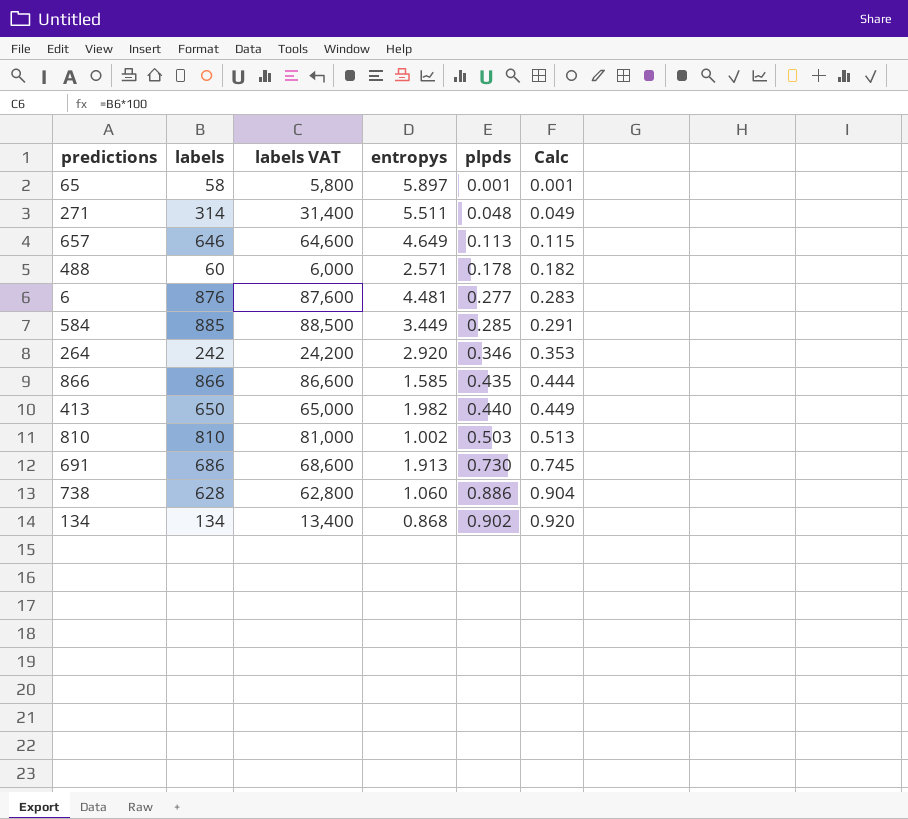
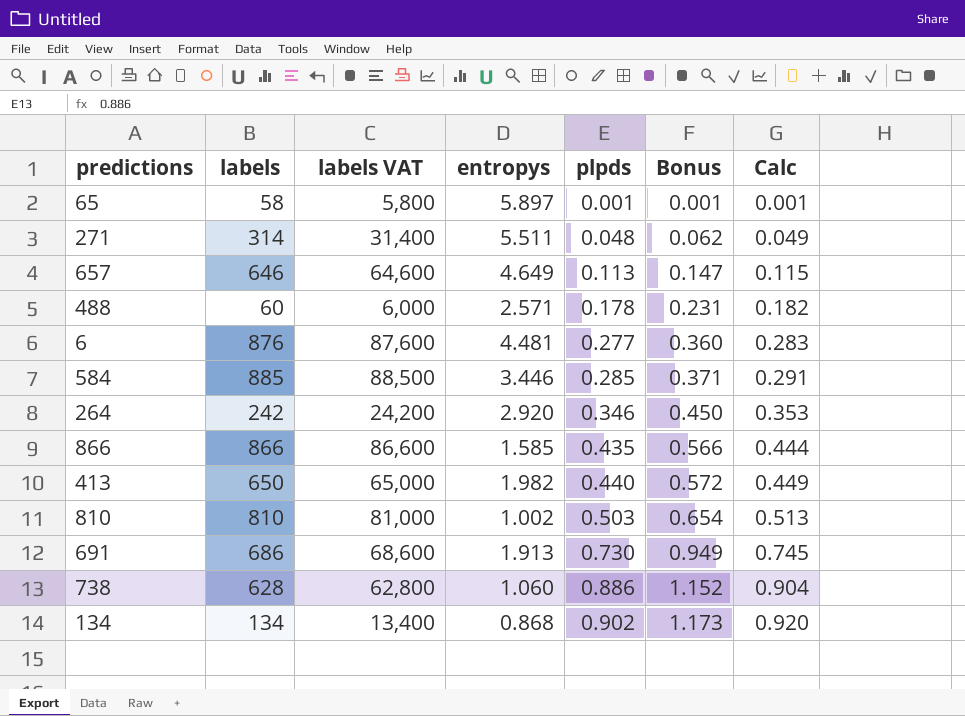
column Bonus | formula: none -> [plpds] * 1.3
584 | entropys: 3.449 -> 3.446

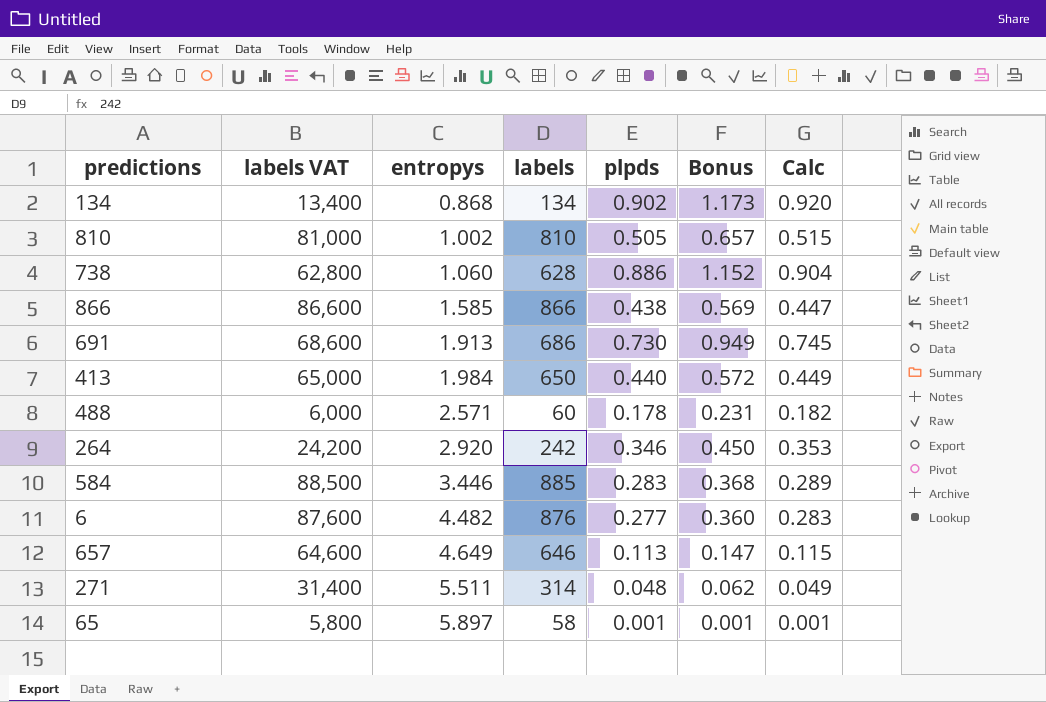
row order: plpds ascending -> entropys ascending
column labels | position: 2 -> 4
810 | plpds: 0.503 -> 0.505
810 | Bonus: 0.654 -> 0.657
810 | Calc: 0.513 -> 0.515
866 | plpds: 0.435 -> 0.438
866 | Bonus: 0.566 -> 0.569
866 | Calc: 0.444 -> 0.447
413 | entropys: 1.982 -> 1.984
584 | plpds: 0.285 -> 0.283
584 | Bonus: 0.371 -> 0.368
584 | Calc: 0.291 -> 0.289
6 | entropys: 4.481 -> 4.482

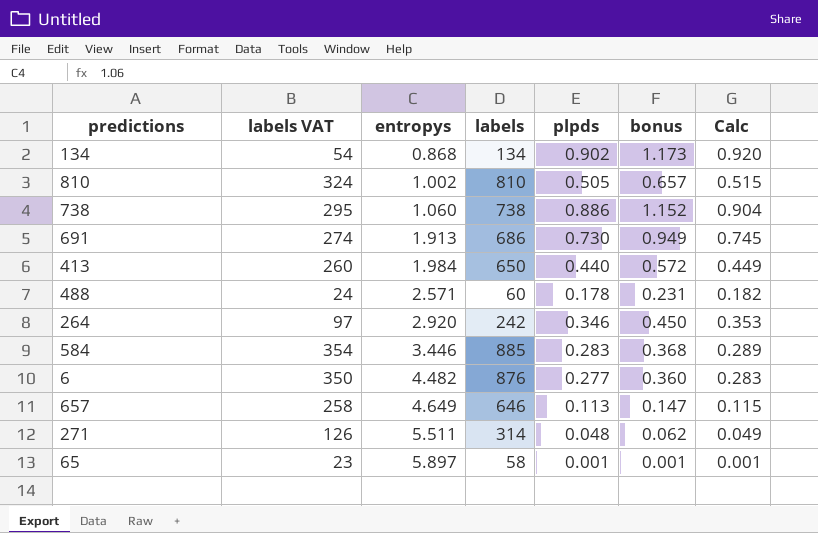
column labels VAT | formula: [labels] * 100 -> [labels] * 0.4
column name: Bonus -> bonus
row 866: 86,600 | 1.585 | 866 | 0.438 | 0.569 | 0.447 -> none
738 | labels: 628 -> 738

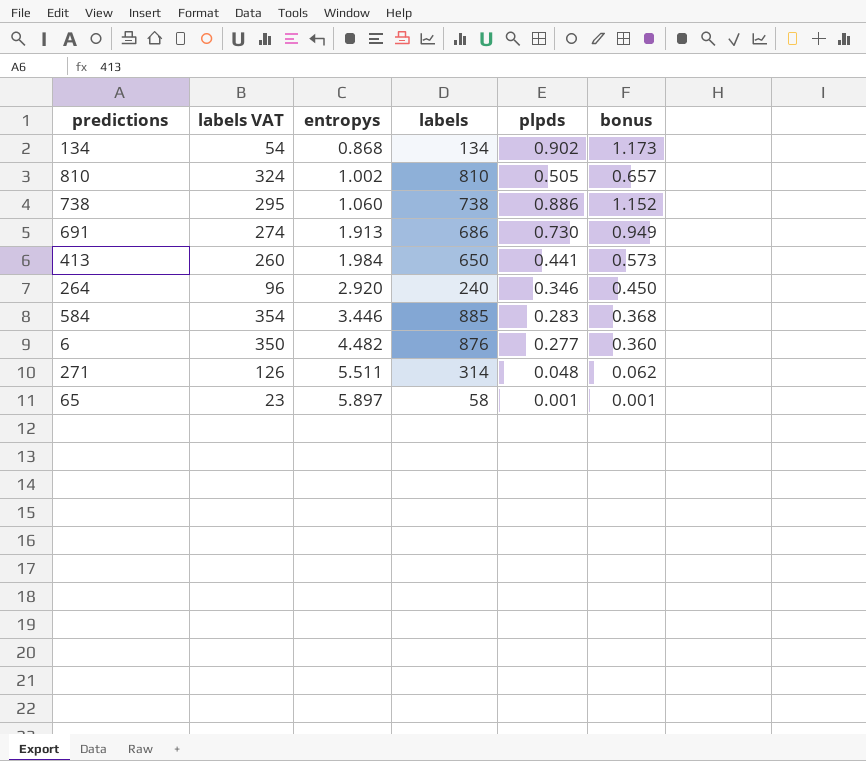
column Calc | formula: [plpds] * 1.02 -> none
row 488: 24 | 2.571 | 60 | 0.178 | 0.231 | 0.182 -> none
row 657: 258 | 4.649 | 646 | 0.113 | 0.147 | 0.115 -> none
413 | plpds: 0.440 -> 0.441
413 | bonus: 0.572 -> 0.573
264 | labels VAT: 97 -> 96
264 | labels: 242 -> 240

